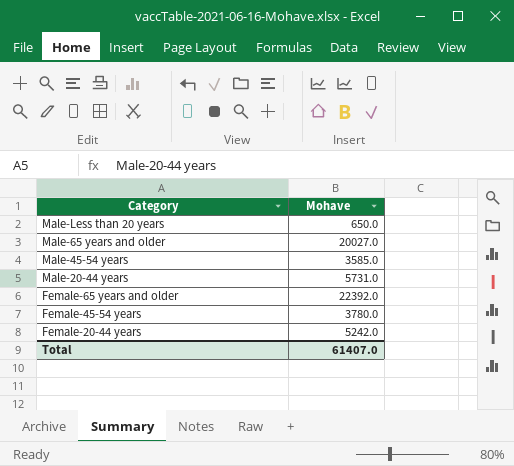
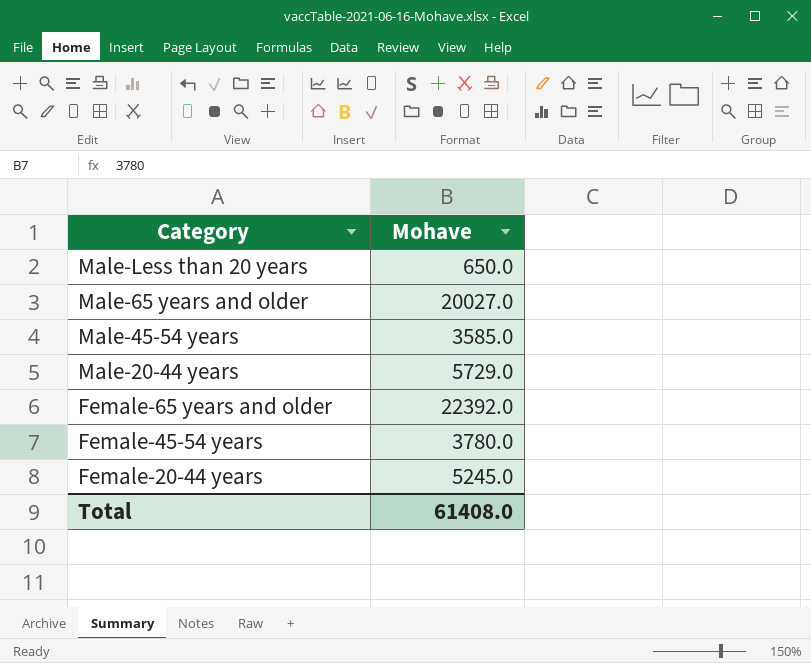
Male-20-44 years | Mohave: 5731.0 -> 5729.0
Female-20-44 years | Mohave: 5242.0 -> 5245.0
Total | Mohave: 61407.0 -> 61408.0

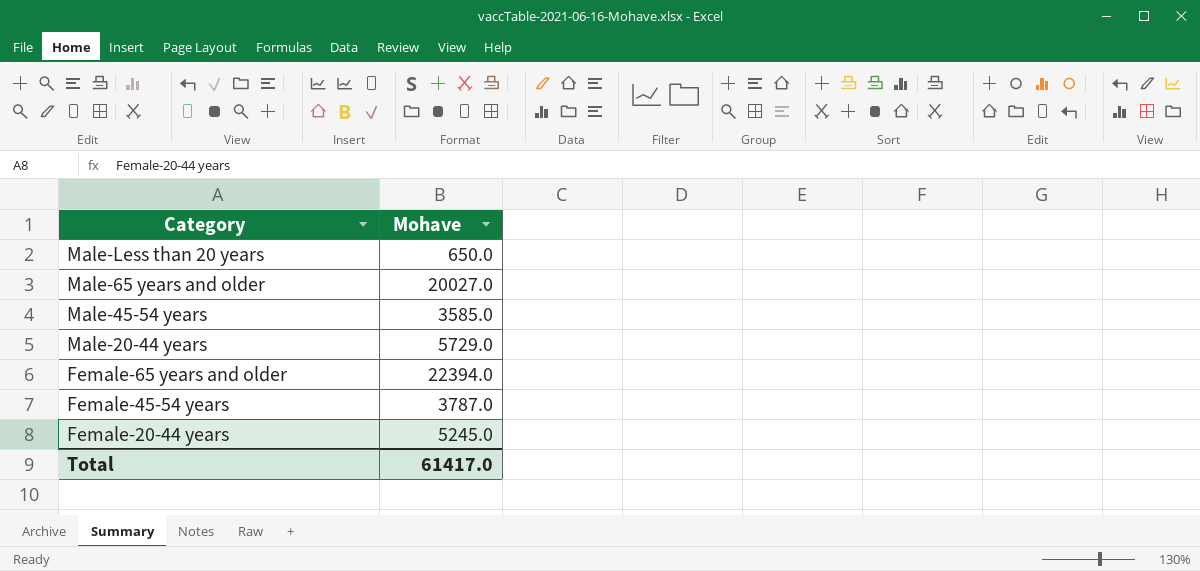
Female-65 years and older | Mohave: 22392.0 -> 22394.0
Female-45-54 years | Mohave: 3780.0 -> 3787.0
Total | Mohave: 61408.0 -> 61417.0

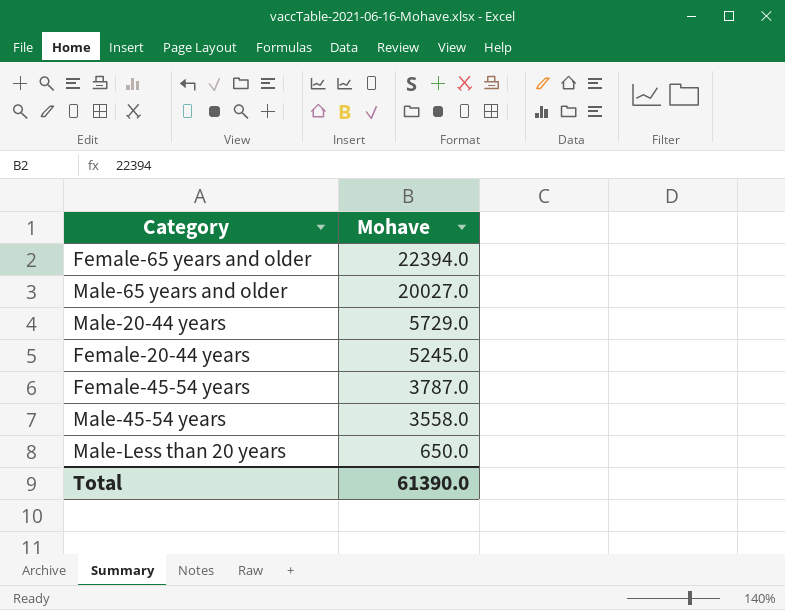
row order: Category descending -> Mohave descending
Male-45-54 years | Mohave: 3585.0 -> 3558.0
Total | Mohave: 61417.0 -> 61390.0

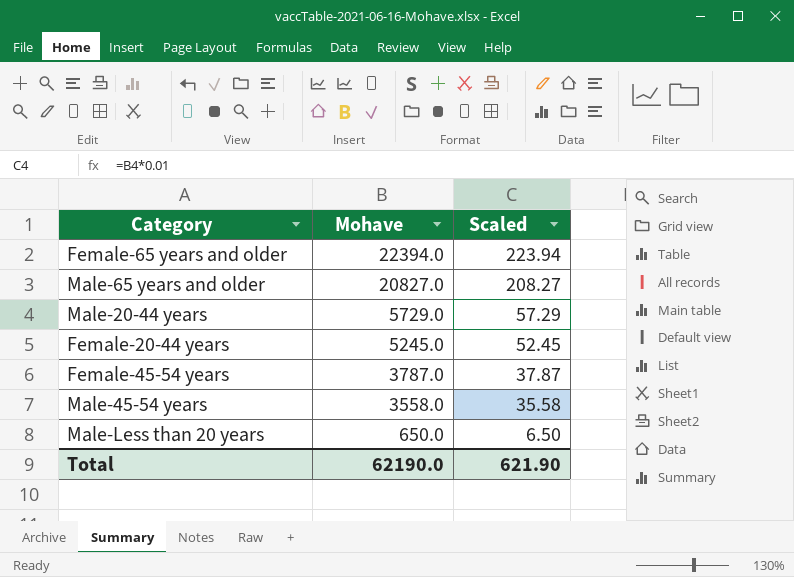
column Scaled | formula: none -> [Mohave] * 0.01
Male-65 years and older | Mohave: 20027.0 -> 20827.0
Total | Mohave: 61390.0 -> 62190.0

